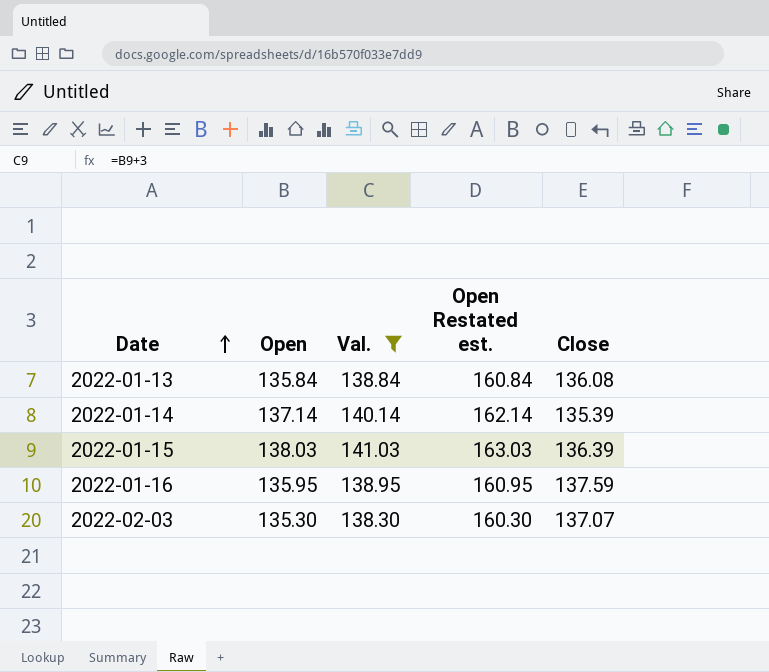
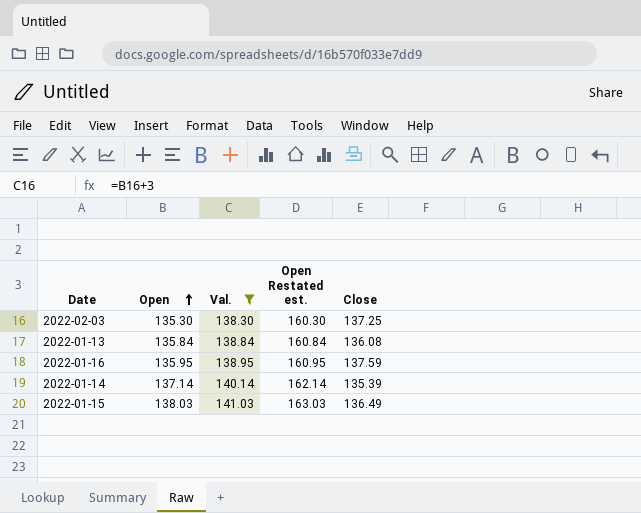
row order: Date ascending -> Open ascending
2022-02-03 | Close: 137.07 -> 137.25
2022-01-15 | Close: 136.39 -> 136.49

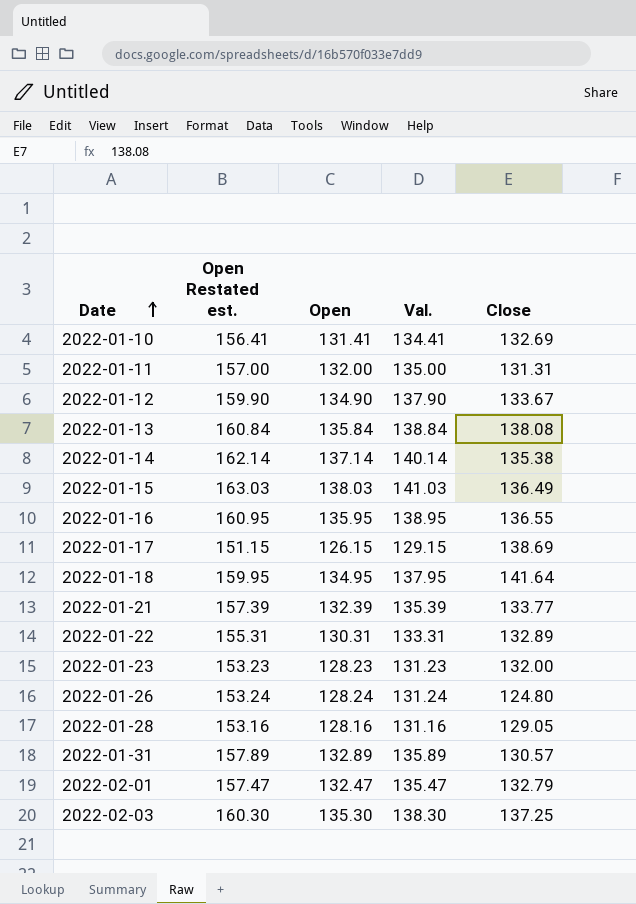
filter: Val. >= 138.30 -> none
row order: Open ascending -> Date ascending
column Open Restated est. | position: 4 -> 2
2022-01-13 | Close: 136.08 -> 138.08
2022-01-14 | Close: 135.39 -> 135.38
2022-01-16 | Close: 137.59 -> 136.55

